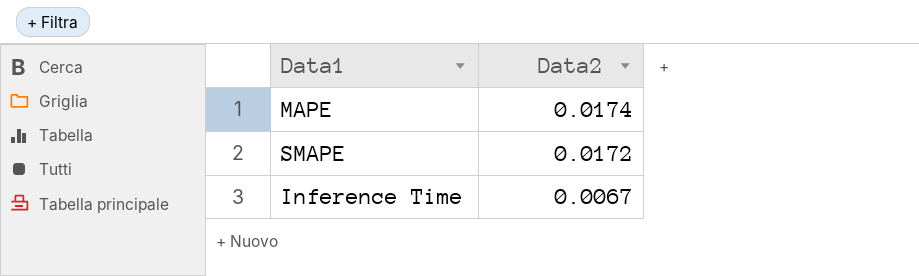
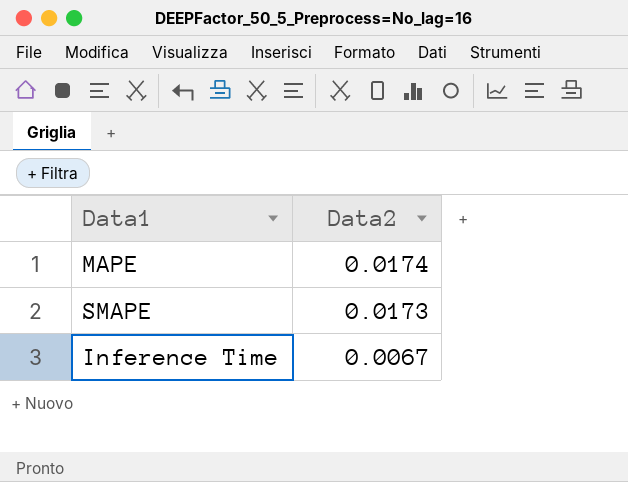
SMAPE | Data2: 0.0172 -> 0.0173

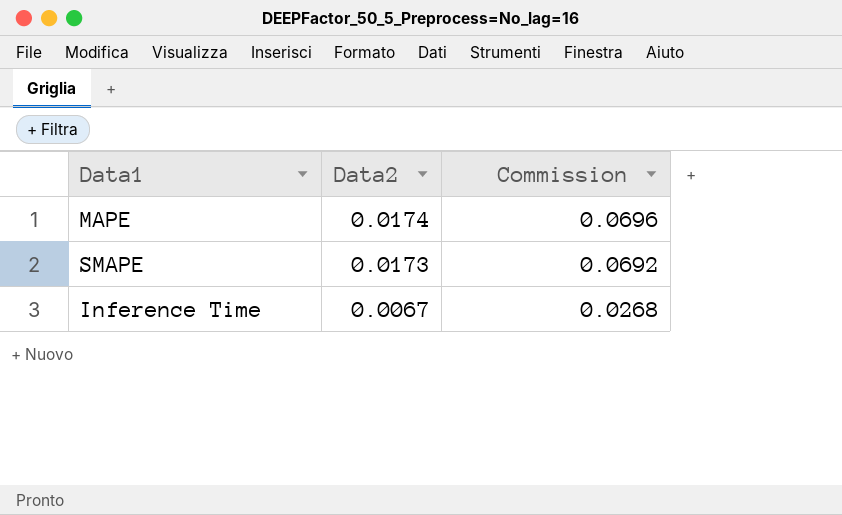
column Commission | formula: none -> [Data2] * 4

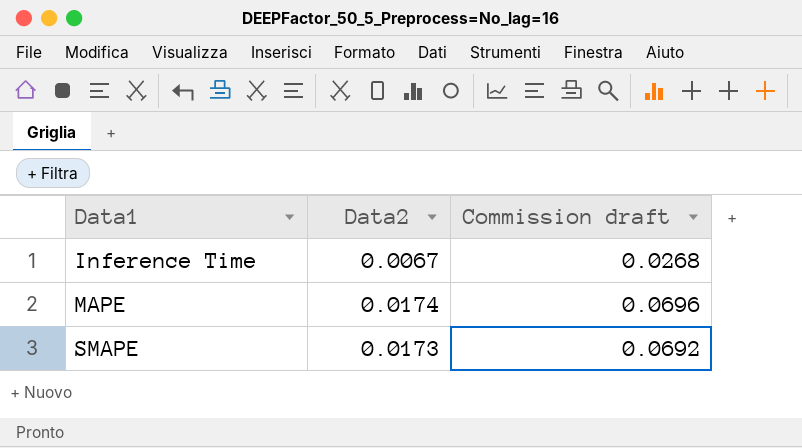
row order: Data2 descending -> Data1 ascending
column name: Commission -> Commission draft

